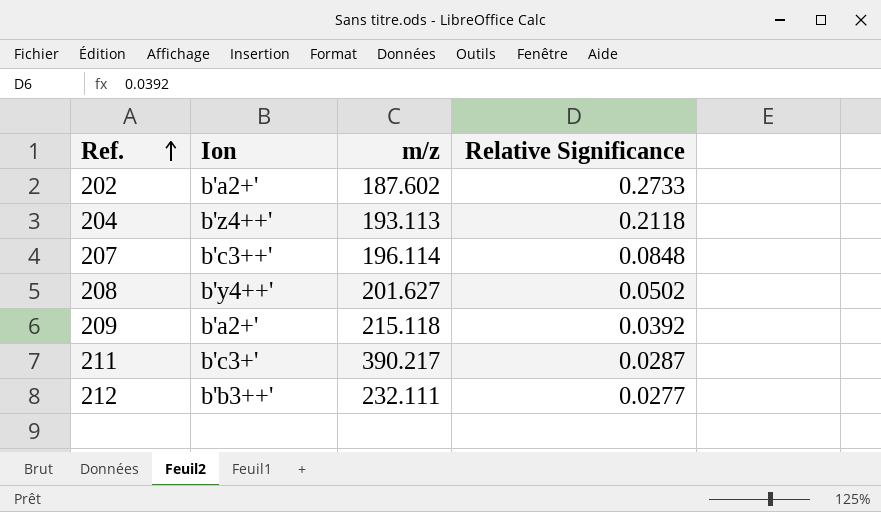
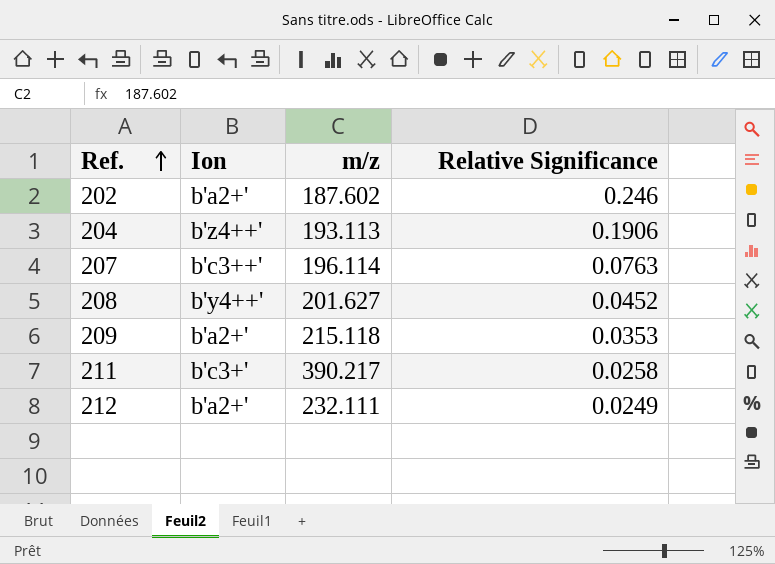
202 | Relative Significance: 0.2733 -> 0.246
204 | Relative Significance: 0.2118 -> 0.1906
207 | Relative Significance: 0.0848 -> 0.0763
208 | Relative Significance: 0.0502 -> 0.0452
209 | Relative Significance: 0.0392 -> 0.0353
211 | Relative Significance: 0.0287 -> 0.0258
212 | Ion: b'b3++' -> b'a2+'
212 | Relative Significance: 0.0277 -> 0.0249

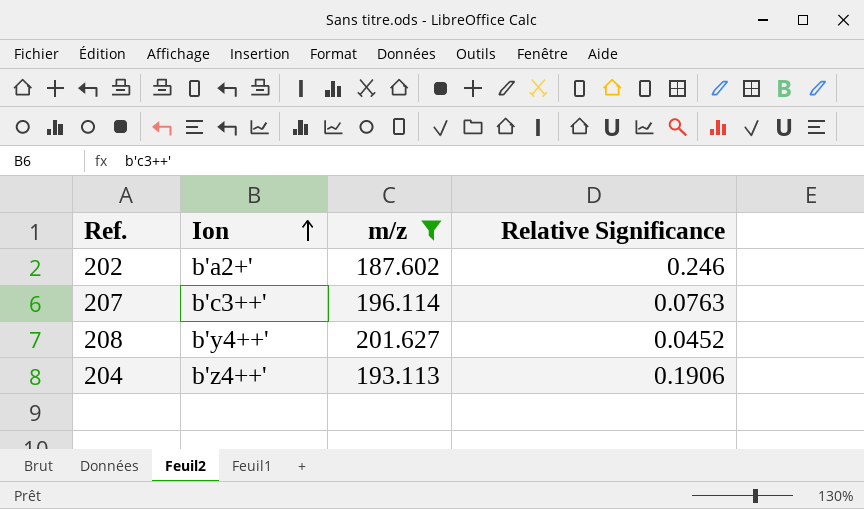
filter: none -> m/z <= 201.627
row order: Ref. ascending -> Ion ascending

